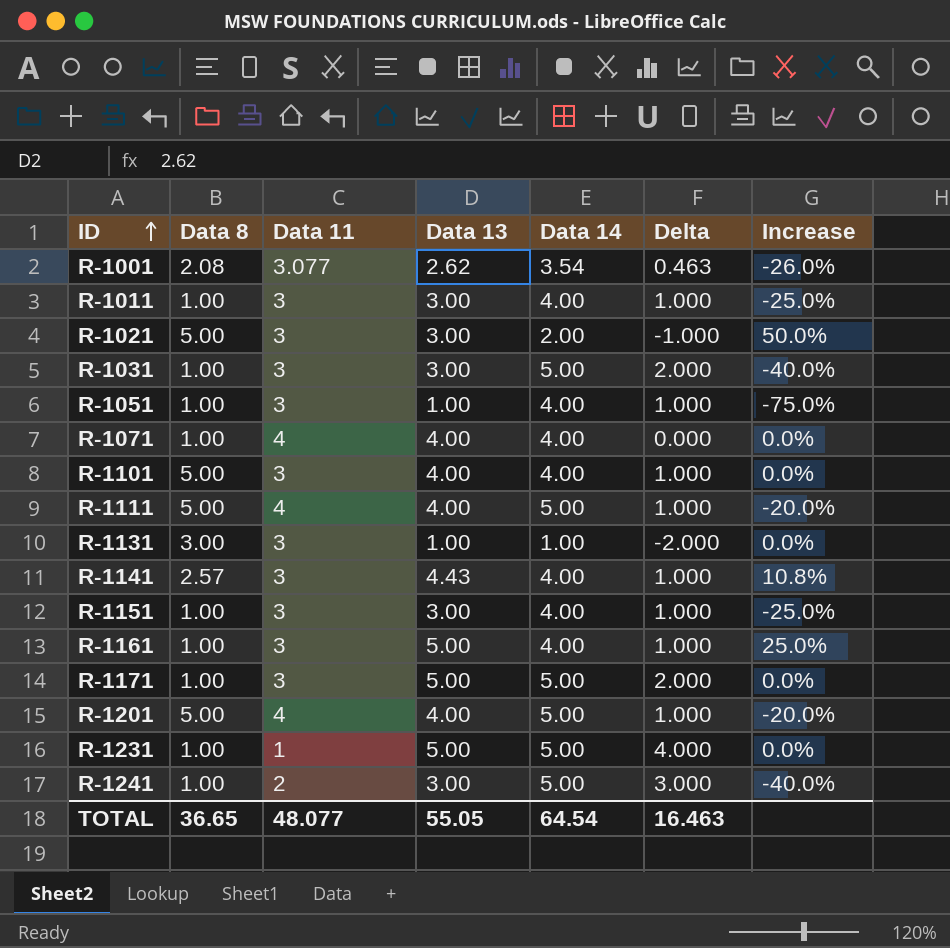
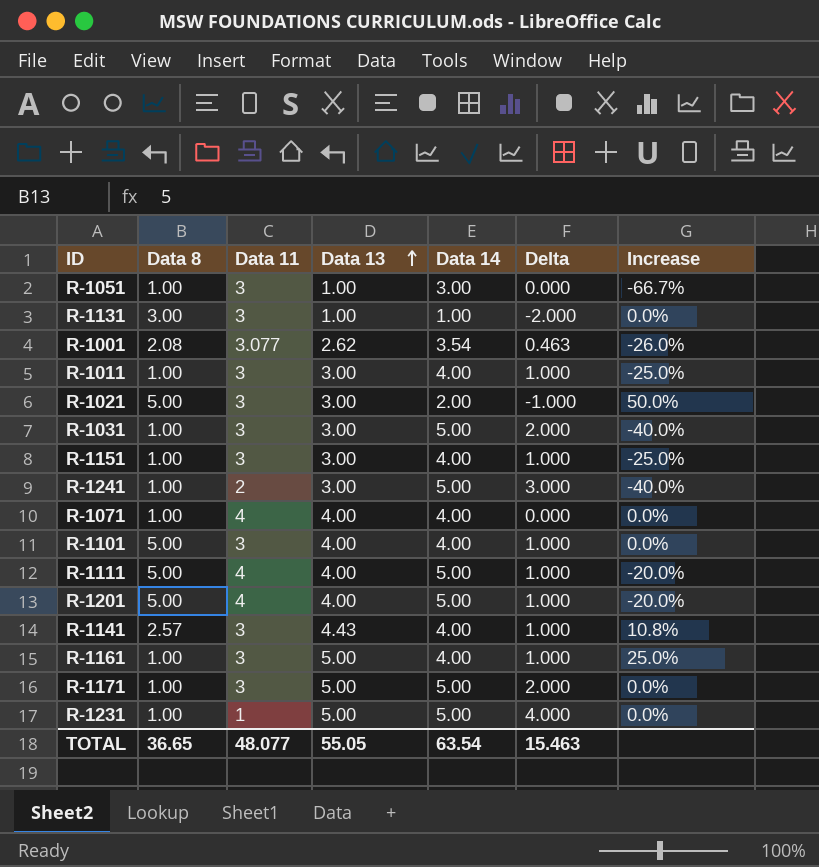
row order: ID ascending -> Data 13 ascending
R-1051 | Data 14: 4.00 -> 3.00
R-1051 | Delta: 1.000 -> 0.000
R-1051 | Increase: -75.0% -> -66.7%
TOTAL | Data 14: 64.54 -> 63.54
TOTAL | Delta: 16.463 -> 15.463

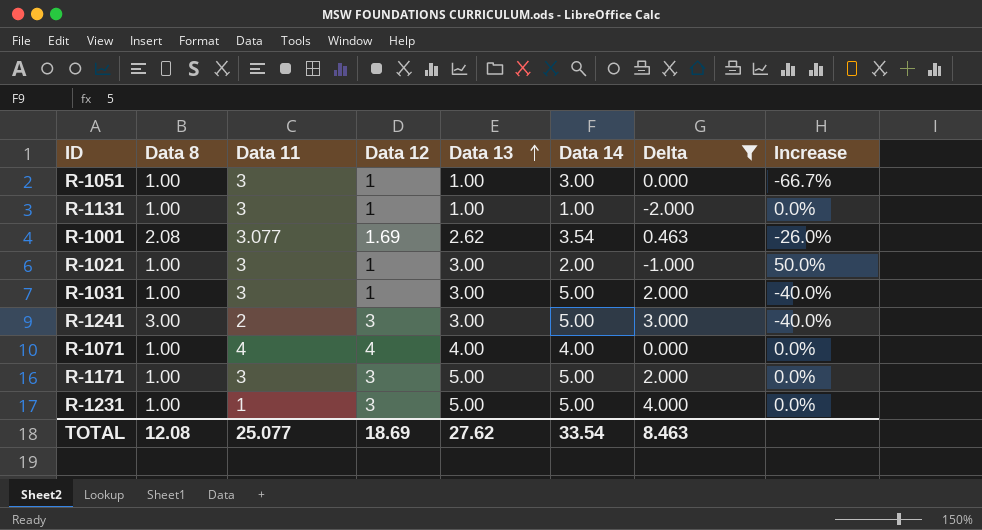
filter: none -> Delta != 1.000
column Data 12 | position: none -> 4
R-1131 | Data 8: 3.00 -> 1.00
R-1021 | Data 8: 5.00 -> 1.00
R-1241 | Data 8: 1.00 -> 3.00
TOTAL | Data 8: 36.65 -> 12.08
TOTAL | Data 11: 48.077 -> 25.077
TOTAL | Data 13: 55.05 -> 27.62
TOTAL | Data 14: 63.54 -> 33.54
TOTAL | Delta: 15.463 -> 8.463

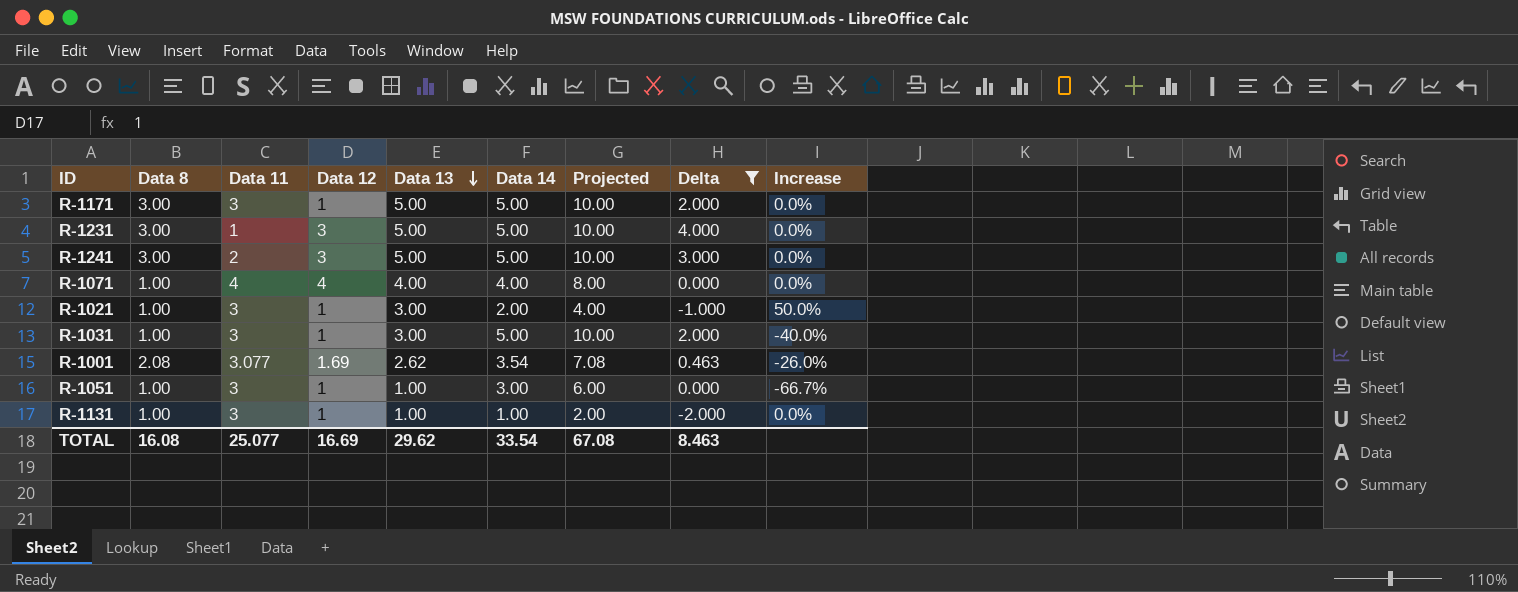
row order: Data 13 ascending -> Data 13 descending
column Projected | formula: none -> [Data 14] * 2
R-1171 | Data 8: 1.00 -> 3.00
R-1171 | Data 12: 3 -> 1
R-1231 | Data 8: 1.00 -> 3.00
R-1241 | Data 13: 3.00 -> 5.00
R-1241 | Increase: -40.0% -> 0.0%
TOTAL | Data 8: 12.08 -> 16.08
TOTAL | Data 12: 18.69 -> 16.69
TOTAL | Data 13: 27.62 -> 29.62

